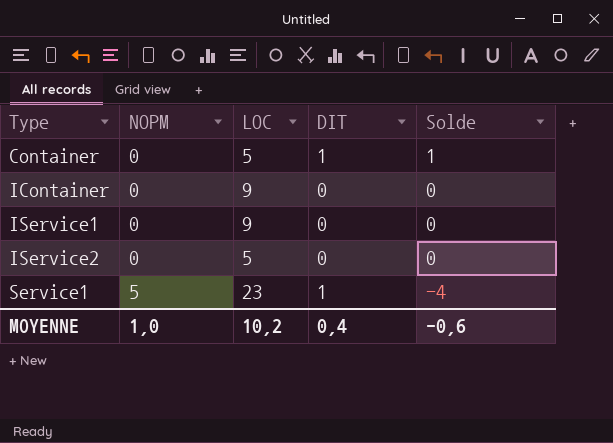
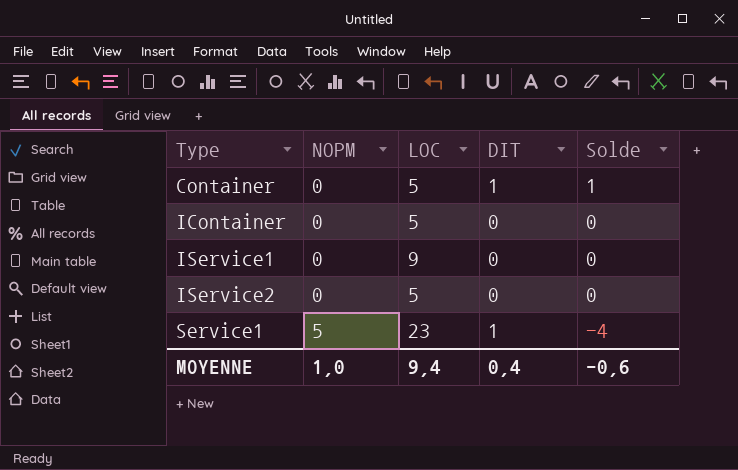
IContainer | LOC: 9 -> 5
MOYENNE | LOC: 10,2 -> 9,4

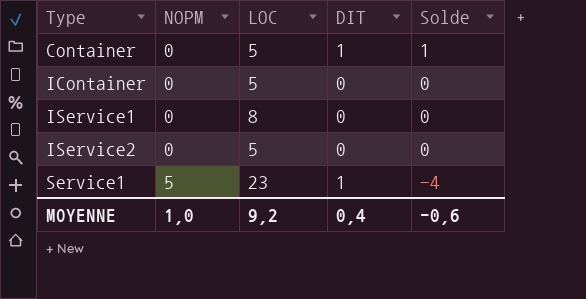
IService1 | LOC: 9 -> 8
MOYENNE | LOC: 9,4 -> 9,2

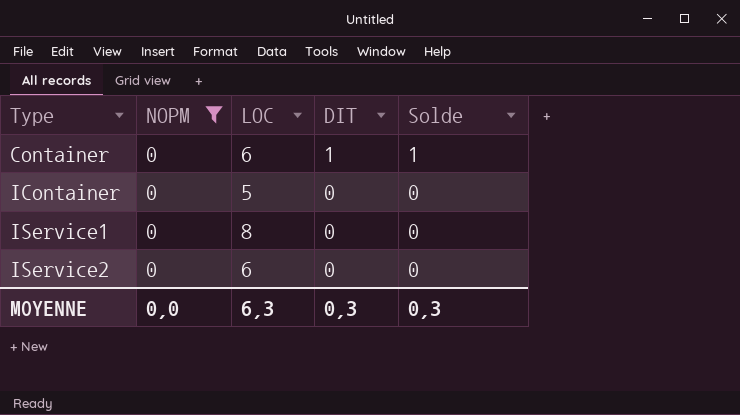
filter: none -> NOPM = 0
Container | LOC: 5 -> 6
IService2 | LOC: 5 -> 6
MOYENNE | NOPM: 1,0 -> 0,0
MOYENNE | LOC: 9,2 -> 6,3
MOYENNE | DIT: 0,4 -> 0,3
MOYENNE | Solde: -0,6 -> 0,3

